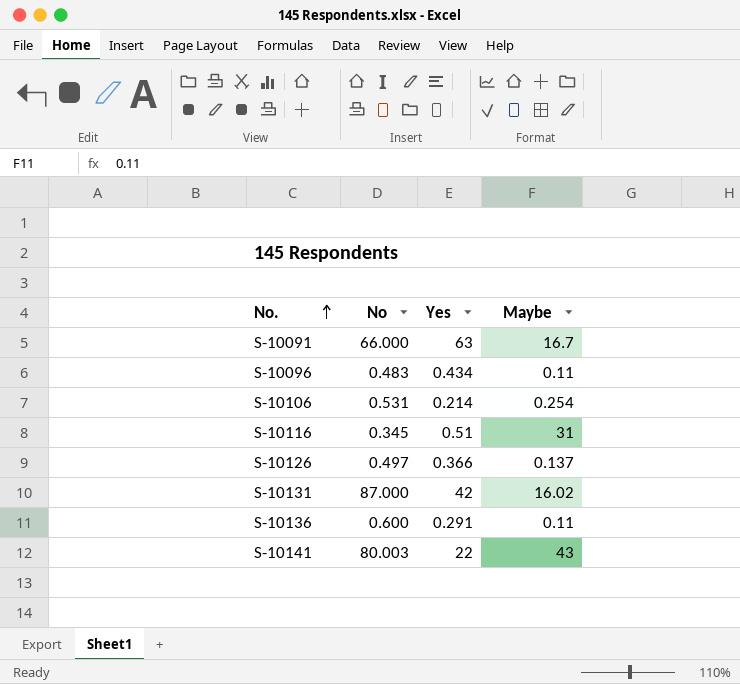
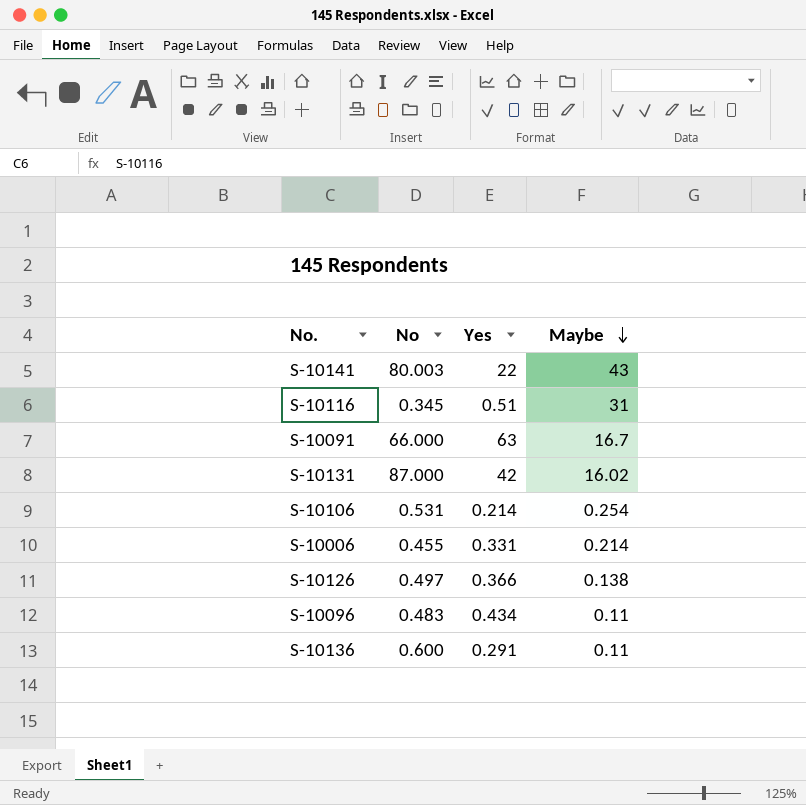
row order: No. ascending -> Maybe descending
row S-10006: none -> 0.455 | 0.331 | 0.214
S-10126 | Maybe: 0.137 -> 0.138

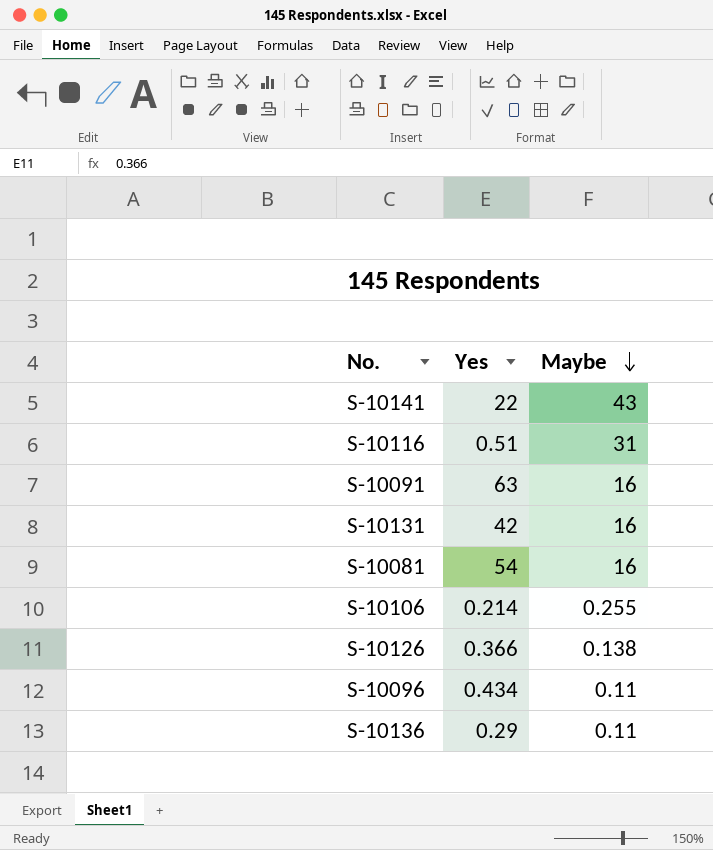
column No | position: 2 -> none
row S-10006: 0.455 | 0.331 | 0.214 -> none
S-10091 | Maybe: 16.7 -> 16
S-10131 | Maybe: 16.02 -> 16
row S-10081: none -> 54 | 16
S-10106 | Maybe: 0.254 -> 0.255
S-10136 | Yes: 0.291 -> 0.29

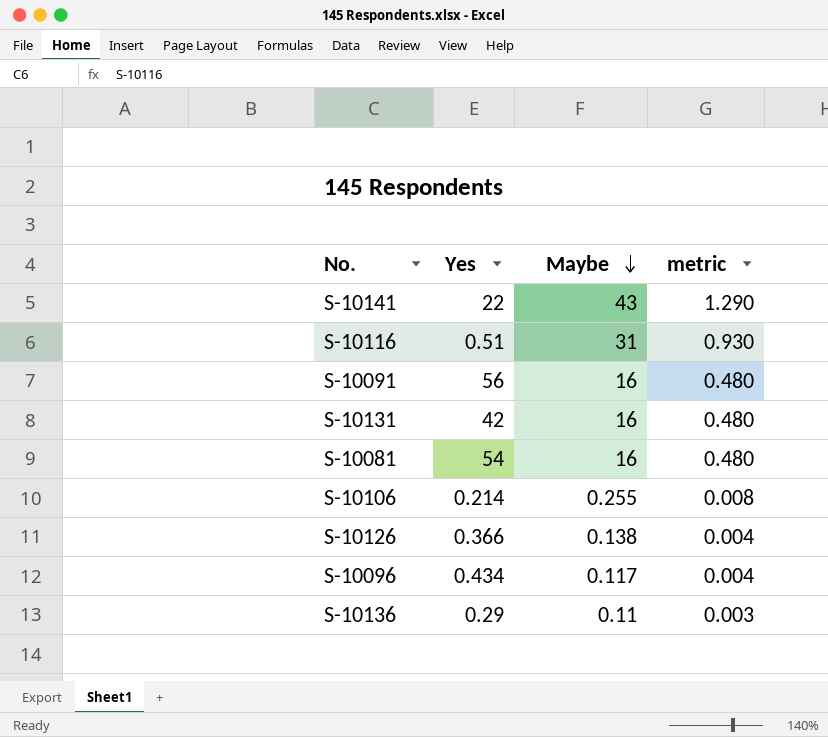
column metric | formula: none -> [Maybe] * 0.03
S-10091 | Yes: 63 -> 56
S-10096 | Maybe: 0.11 -> 0.117

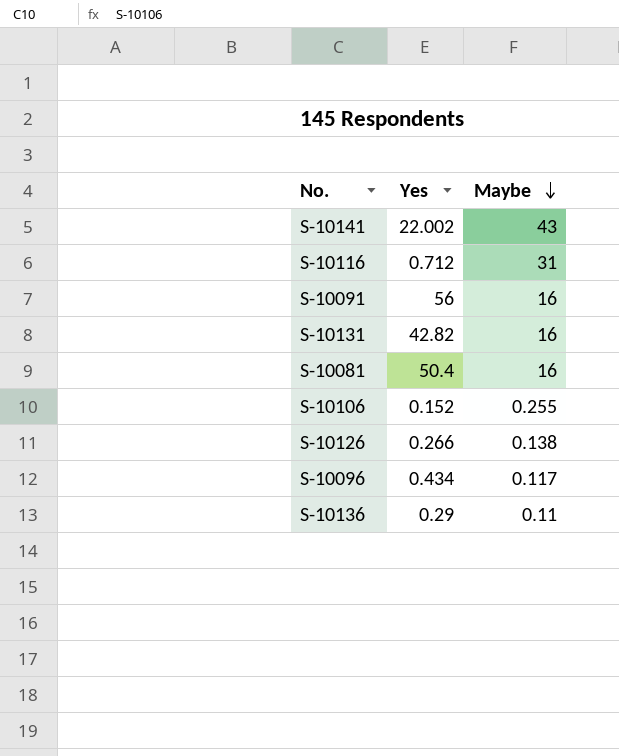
column metric | formula: [Maybe] * 0.03 -> none
S-10141 | Yes: 22 -> 22.002
S-10116 | Yes: 0.51 -> 0.712
S-10131 | Yes: 42 -> 42.82
S-10081 | Yes: 54 -> 50.4
S-10106 | Yes: 0.214 -> 0.152
S-10126 | Yes: 0.366 -> 0.266

